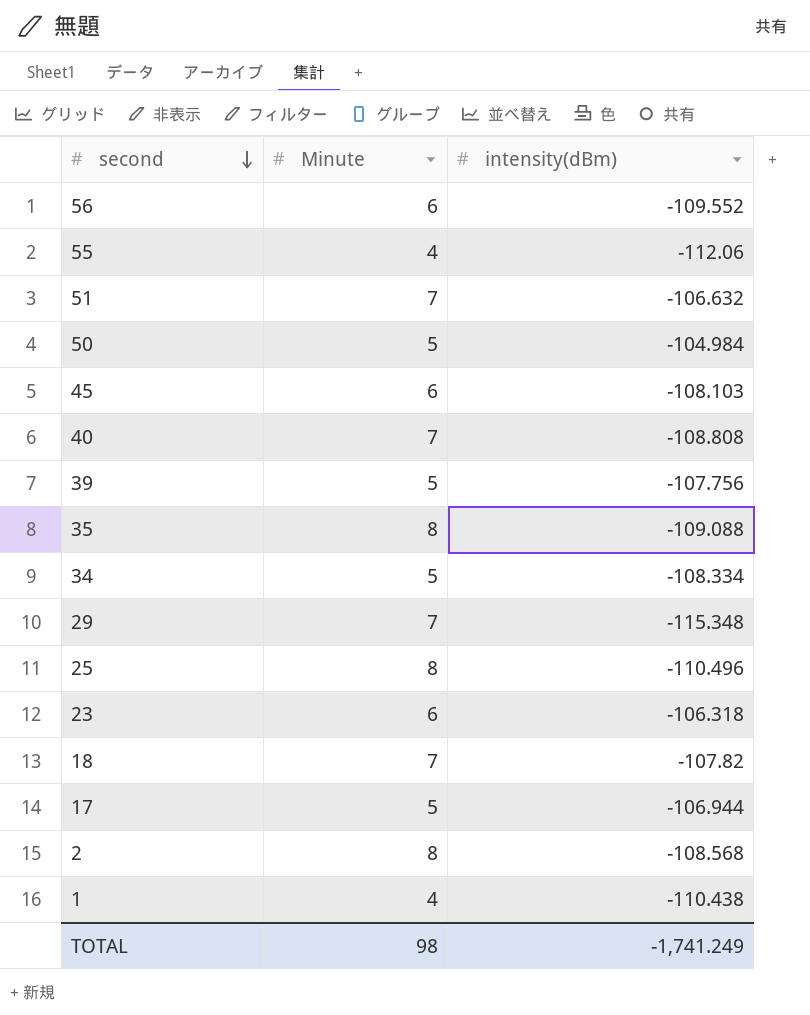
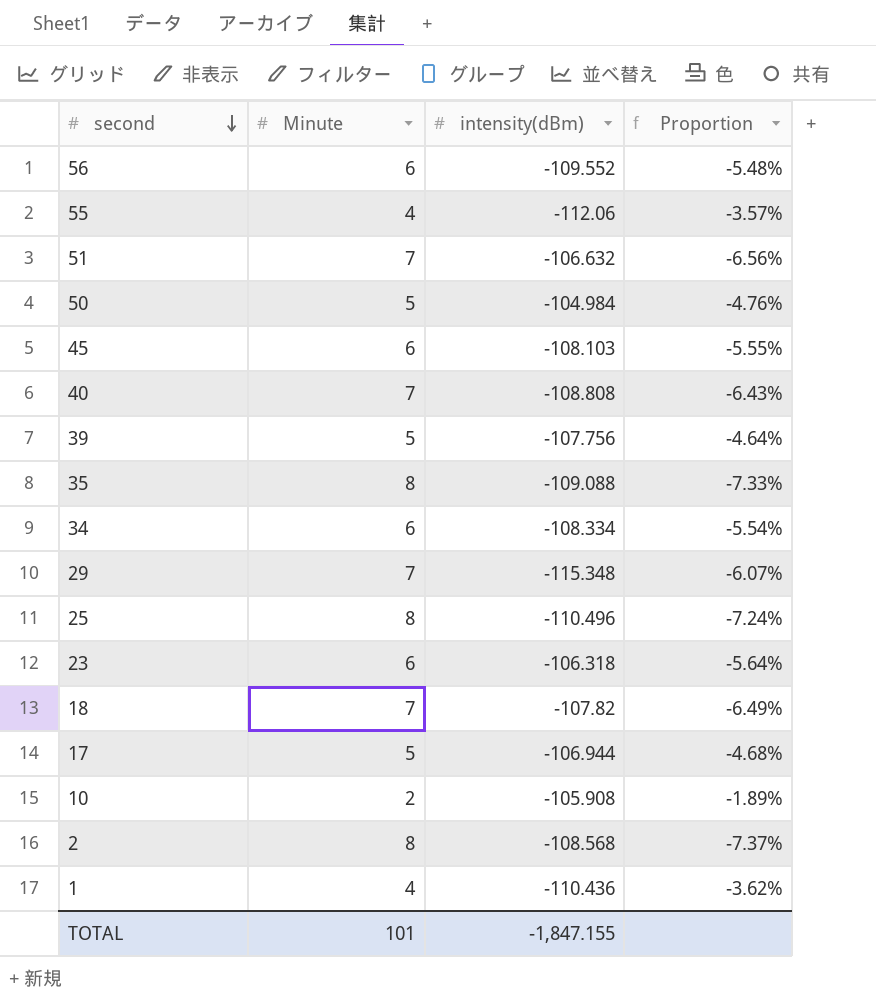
column Proportion | formula: none -> [Minute] / [intensity(dBm)]
34 | Minute: 5 -> 6
row 10: none -> 2 | -105.908 | -1.89%
1 | intensity(dBm): -110.438 -> -110.436
TOTAL | Minute: 98 -> 101
TOTAL | intensity(dBm): -1,741.249 -> -1,847.155

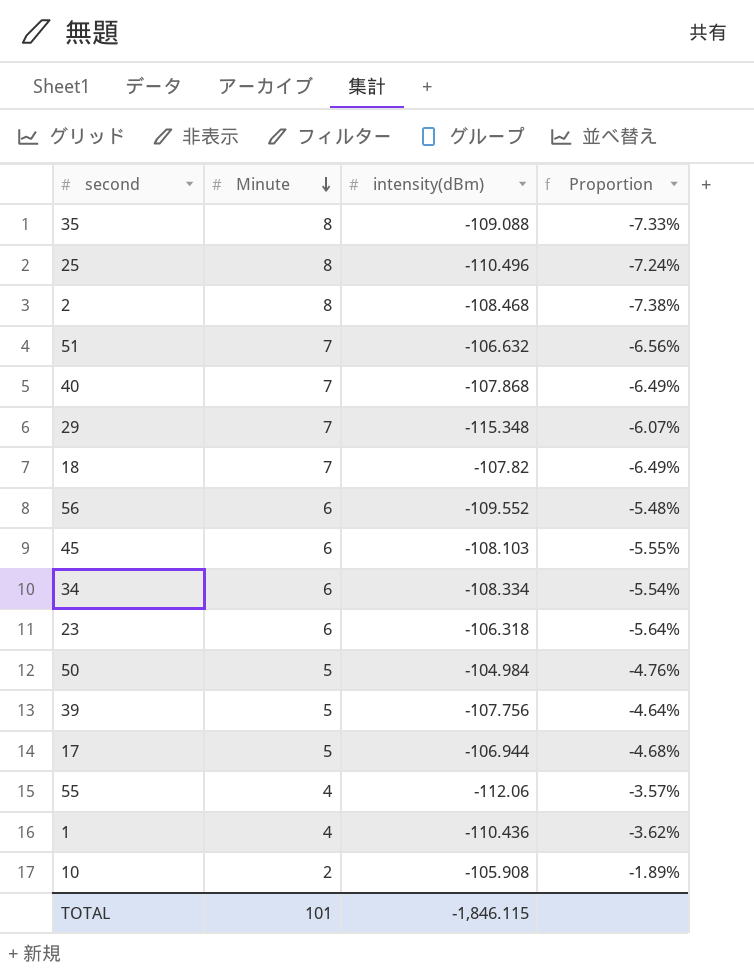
row order: second descending -> Minute descending
2 | intensity(dBm): -108.568 -> -108.468
2 | Proportion: -7.37% -> -7.38%
40 | intensity(dBm): -108.808 -> -107.868
40 | Proportion: -6.43% -> -6.49%
TOTAL | intensity(dBm): -1,847.155 -> -1,846.115

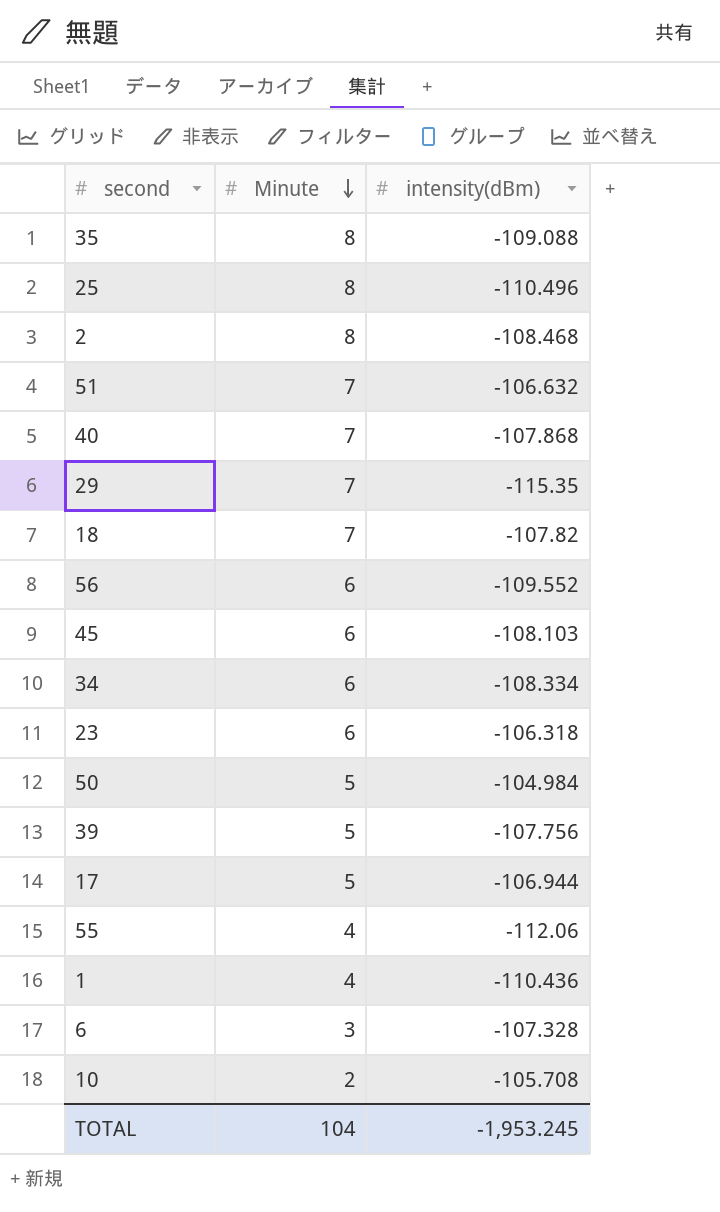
column Proportion | formula: [Minute] / [intensity(dBm)] -> none
29 | intensity(dBm): -115.348 -> -115.35
row 6: none -> 3 | -107.328
10 | intensity(dBm): -105.908 -> -105.708
TOTAL | Minute: 101 -> 104
TOTAL | intensity(dBm): -1,846.115 -> -1,953.245

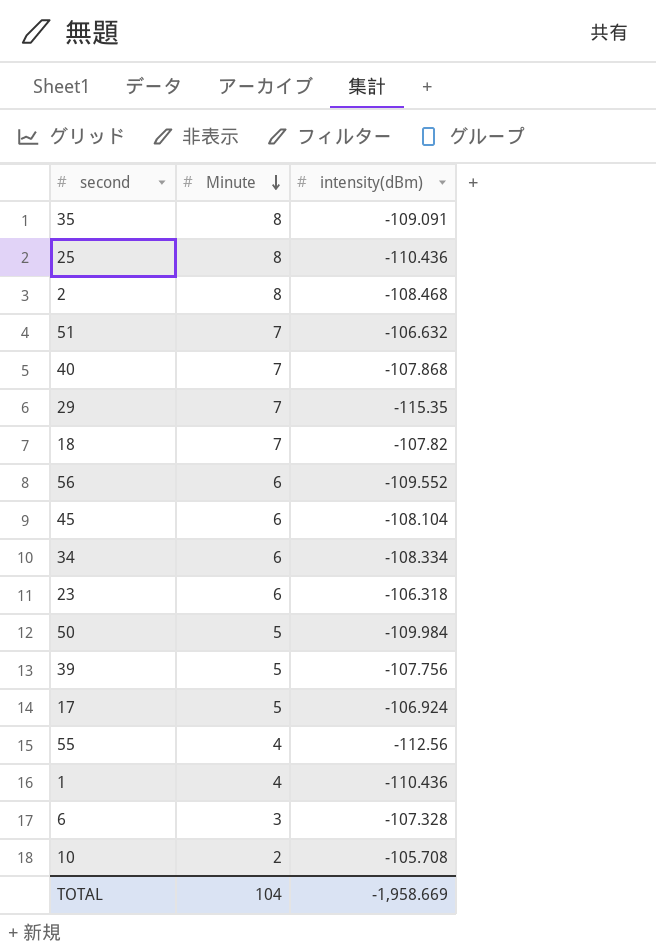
35 | intensity(dBm): -109.088 -> -109.091
25 | intensity(dBm): -110.496 -> -110.436
45 | intensity(dBm): -108.103 -> -108.104
50 | intensity(dBm): -104.984 -> -109.984
17 | intensity(dBm): -106.944 -> -106.924
55 | intensity(dBm): -112.06 -> -112.56
TOTAL | intensity(dBm): -1,953.245 -> -1,958.669

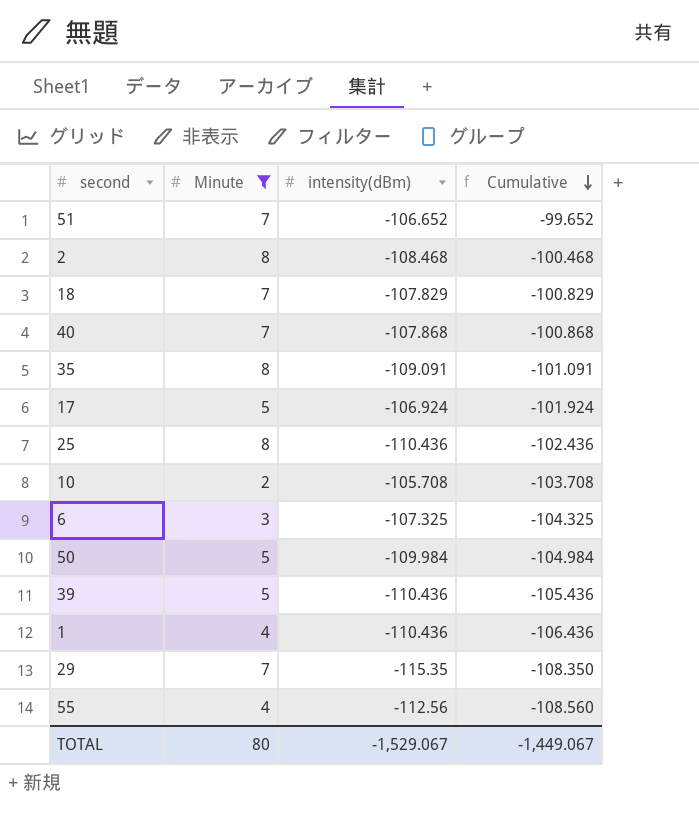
filter: none -> Minute != 6
row order: Minute descending -> Cumulative descending
column Cumulative | formula: none -> [Minute] + [intensity(dBm)]
51 | intensity(dBm): -106.632 -> -106.652
18 | intensity(dBm): -107.82 -> -107.829
6 | intensity(dBm): -107.328 -> -107.325
39 | intensity(dBm): -107.756 -> -110.436
TOTAL | Minute: 104 -> 80
TOTAL | intensity(dBm): -1,958.669 -> -1,529.067

